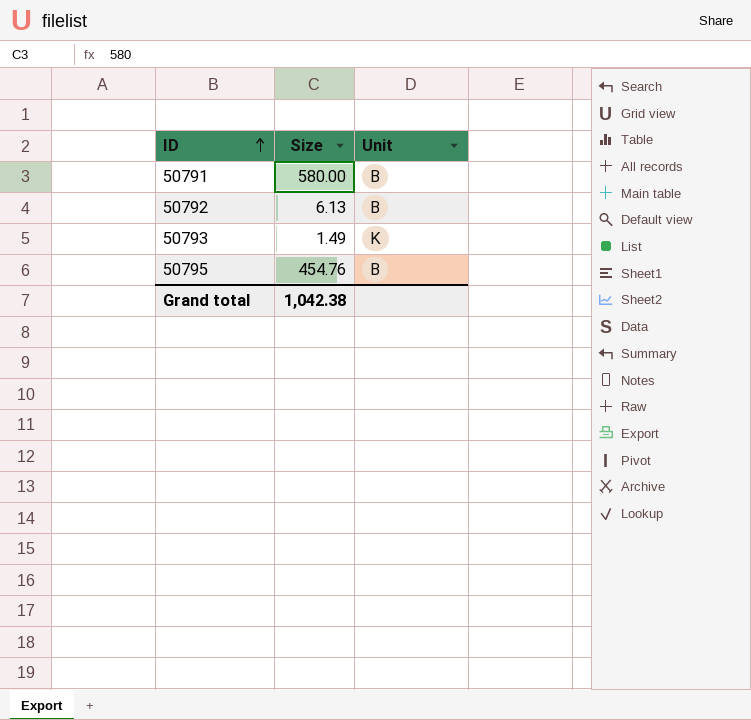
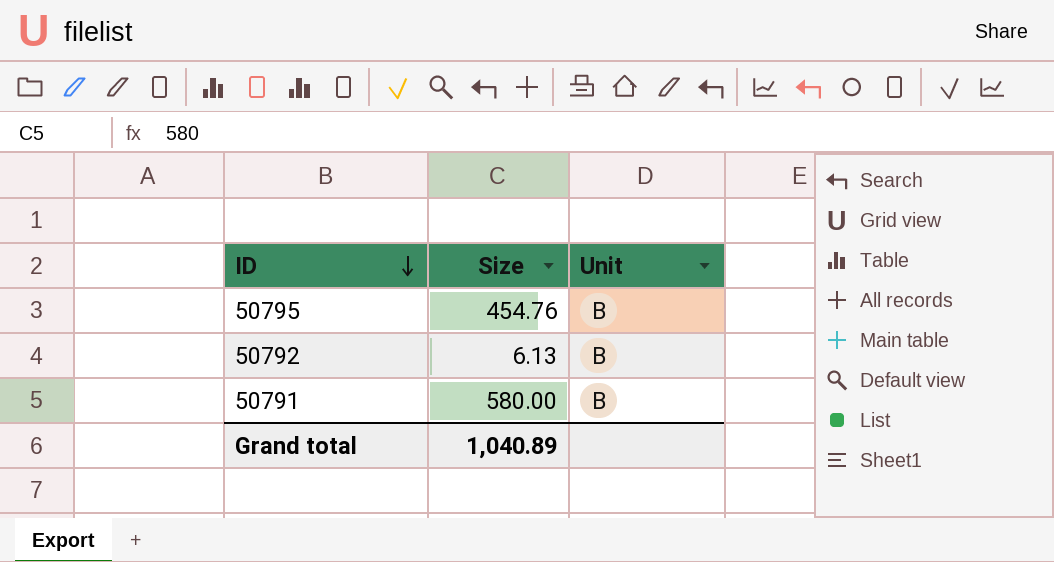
row order: ID ascending -> ID descending
row 50793: 1.49 | K -> none
Grand total | Size: 1,042.38 -> 1,040.89

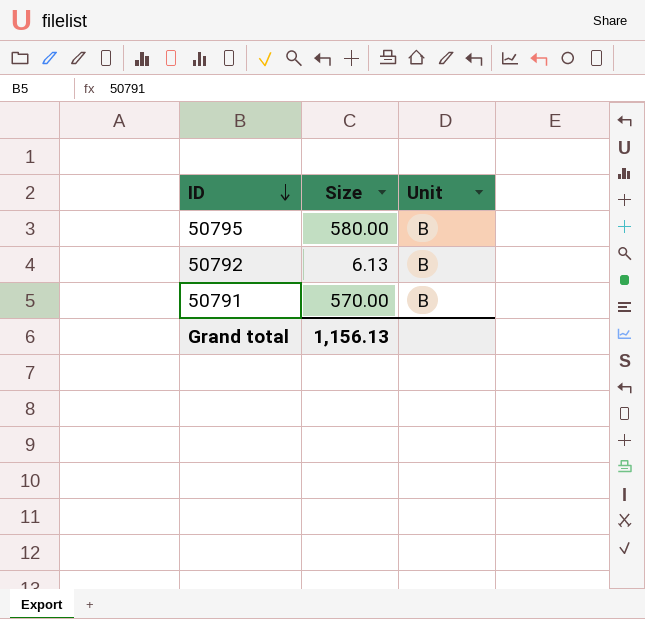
50795 | Size: 454.76 -> 580.00
50791 | Size: 580.00 -> 570.00
Grand total | Size: 1,040.89 -> 1,156.13

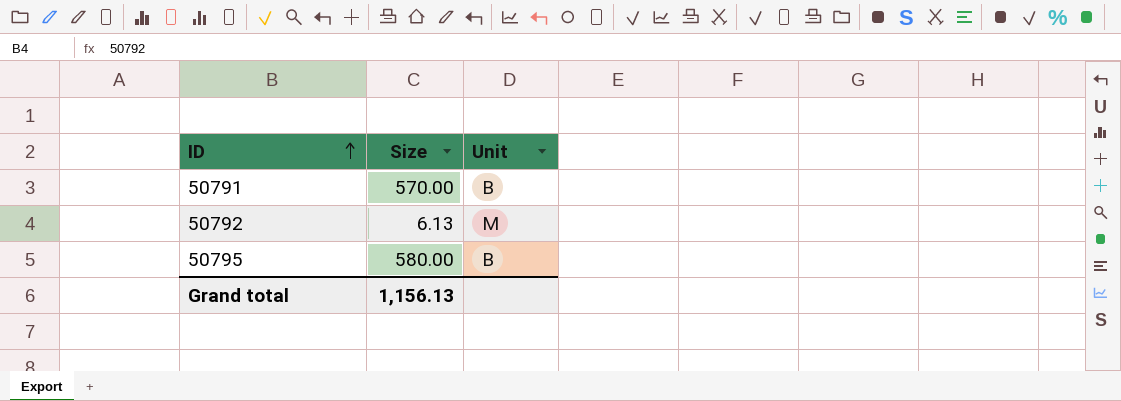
row order: ID descending -> ID ascending
50792 | Unit: B -> M

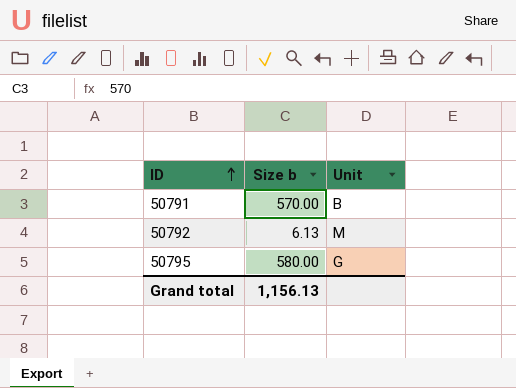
column name: Size -> Size b
50795 | Unit: B -> G

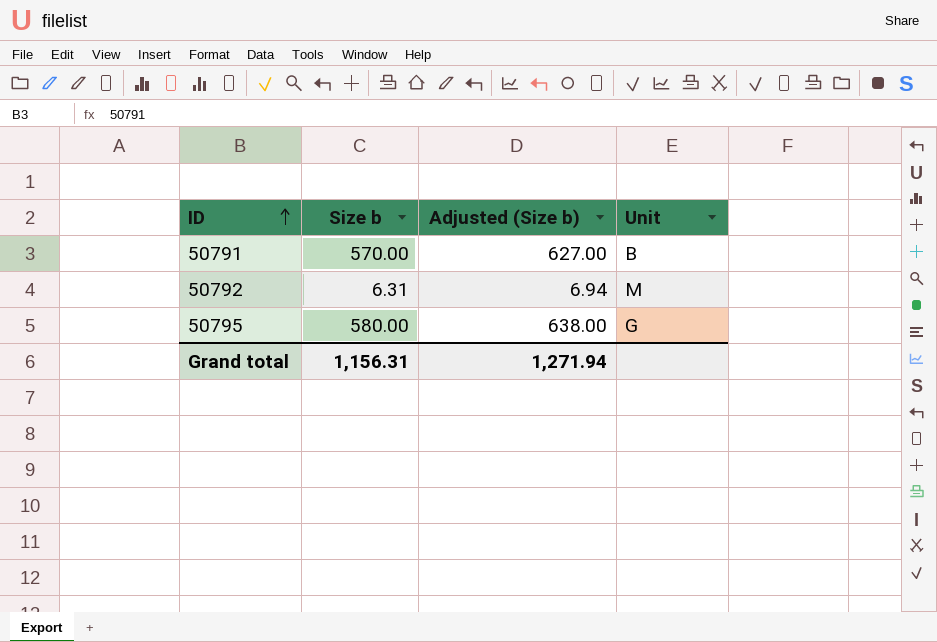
column Adjusted (Size b) | formula: none -> [Size b] * 1.1
50792 | Size b: 6.13 -> 6.31
Grand total | Size b: 1,156.13 -> 1,156.31

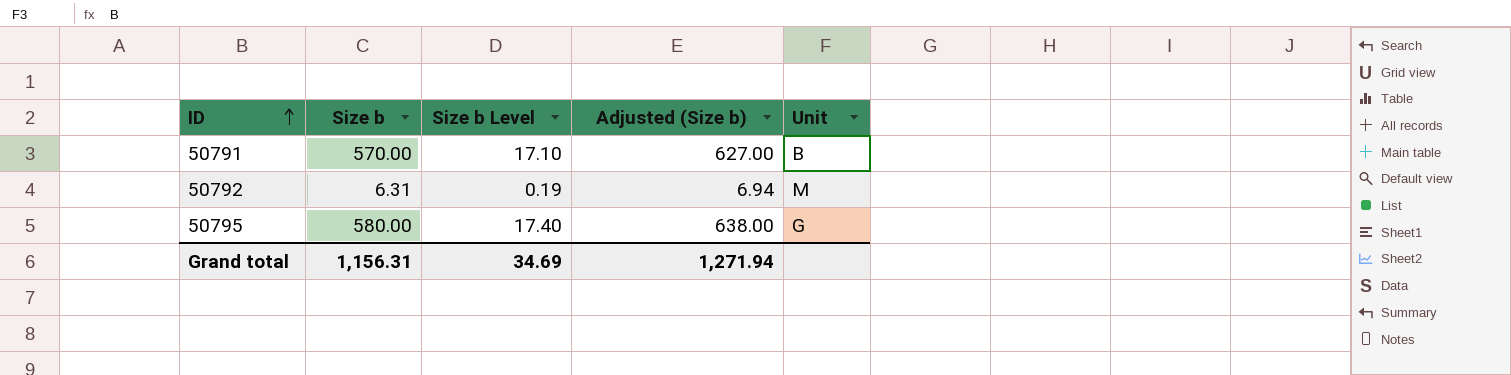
column Size b Level | formula: none -> [Size b] * 0.03

